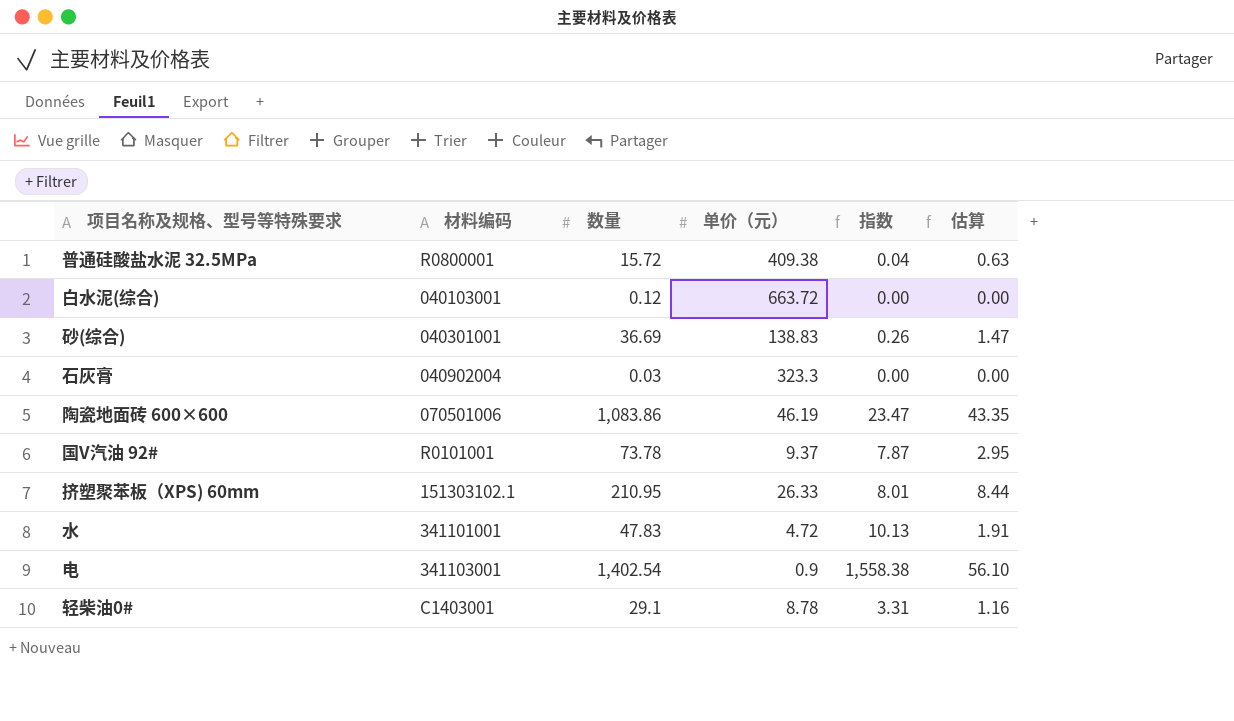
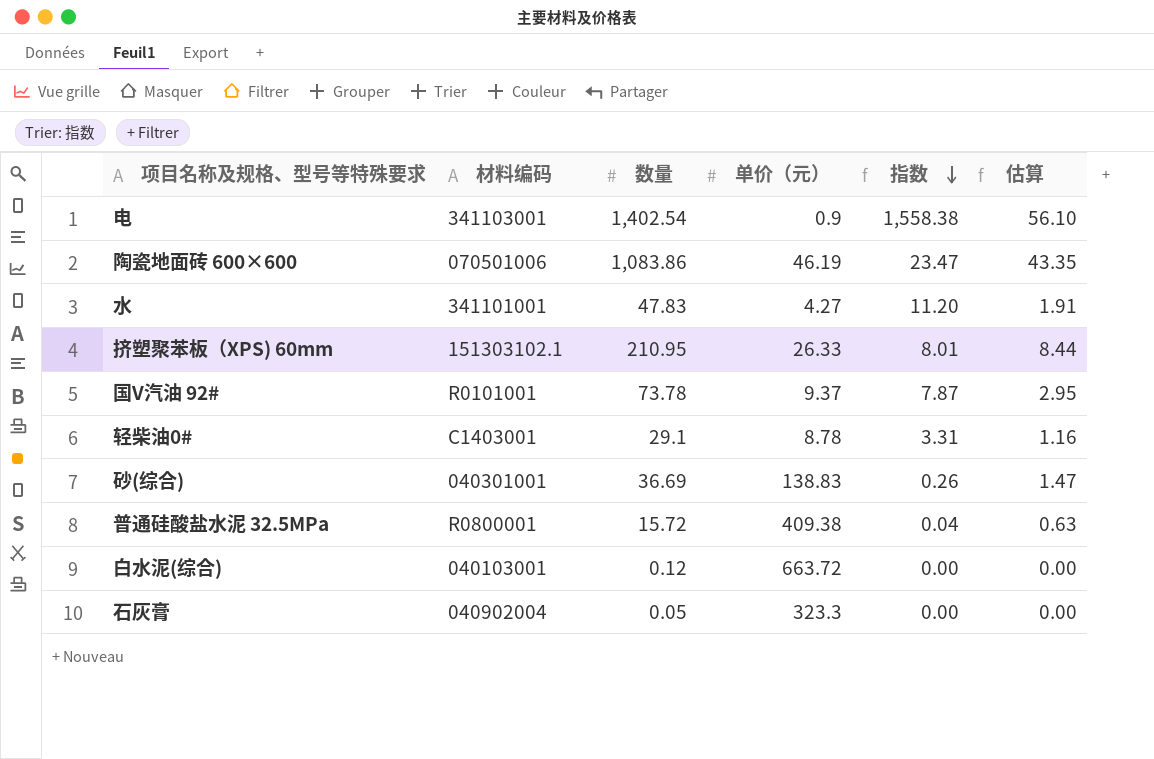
row order: none -> 指数 descending
水 | 单价（元）: 4.72 -> 4.27
水 | 指数: 10.13 -> 11.20
石灰膏 | 数量: 0.03 -> 0.05

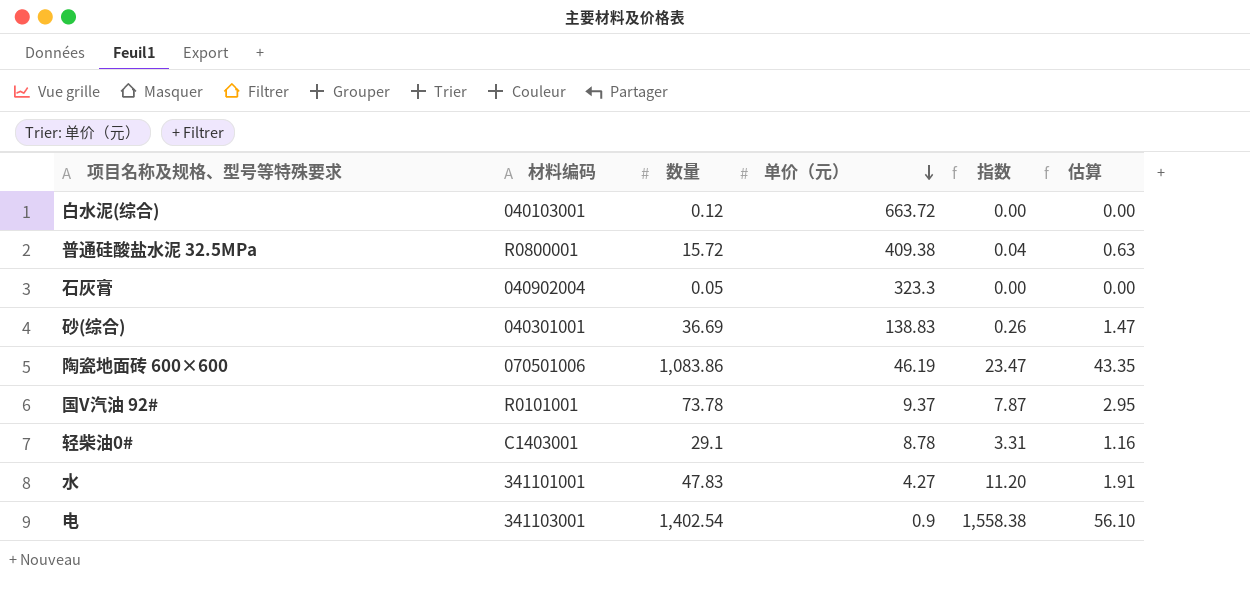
row order: 指数 descending -> 单价（元） descending
row 挤塑聚苯板（XPS) 60mm: 151303102.1 | 210.95 | 26.33 | 8.01 | 8.44 -> none

